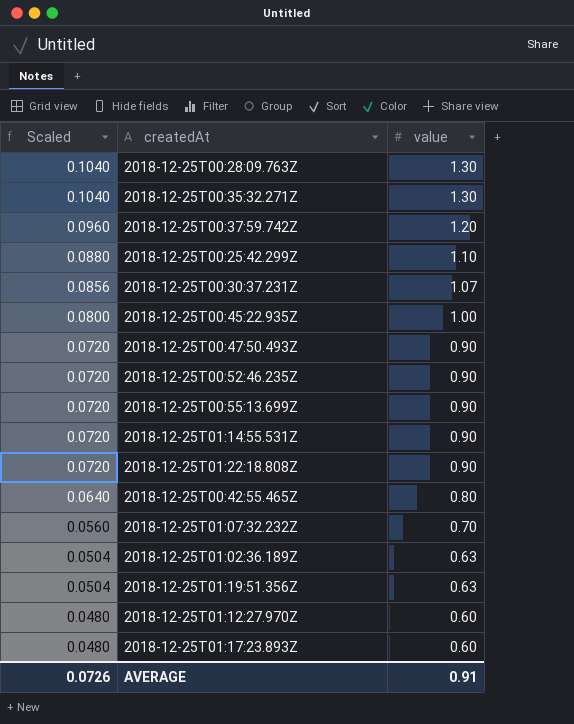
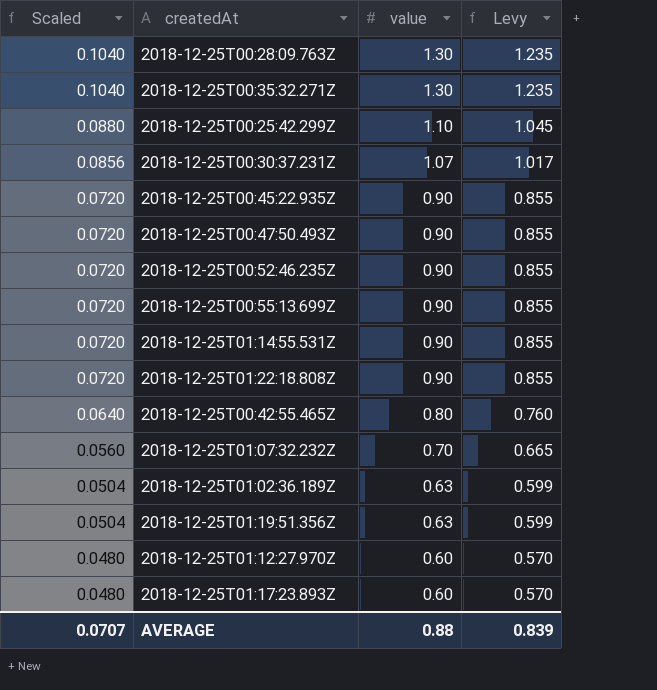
column Levy | formula: none -> [value] * 0.95
row 2018-12-25T00:37:59.742Z: 0.0960 | 1.20 -> none
2018-12-25T00:45:22.935Z | Scaled: 0.0800 -> 0.0720
2018-12-25T00:45:22.935Z | value: 1.00 -> 0.90
AVERAGE | Scaled: 0.0726 -> 0.0707
AVERAGE | value: 0.91 -> 0.88

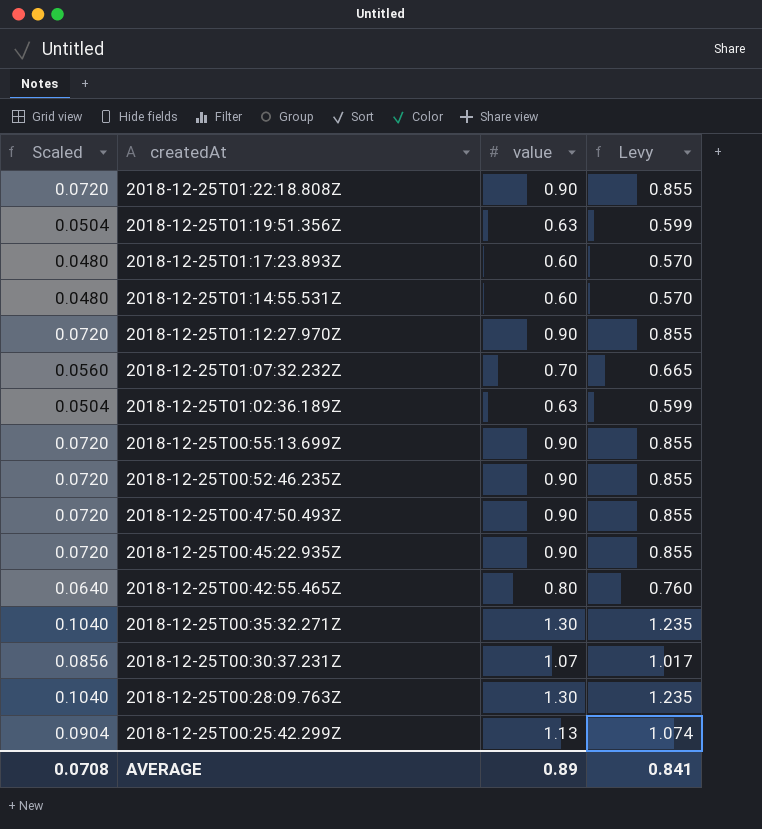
row order: Scaled descending -> createdAt descending
2018-12-25T01:14:55.531Z | Scaled: 0.0720 -> 0.0480
2018-12-25T01:14:55.531Z | value: 0.90 -> 0.60
2018-12-25T01:14:55.531Z | Levy: 0.855 -> 0.570
2018-12-25T01:12:27.970Z | Scaled: 0.0480 -> 0.0720
2018-12-25T01:12:27.970Z | value: 0.60 -> 0.90
2018-12-25T01:12:27.970Z | Levy: 0.570 -> 0.855
2018-12-25T00:25:42.299Z | Scaled: 0.0880 -> 0.0904
2018-12-25T00:25:42.299Z | value: 1.10 -> 1.13
2018-12-25T00:25:42.299Z | Levy: 1.045 -> 1.074
AVERAGE | Scaled: 0.0707 -> 0.0708
AVERAGE | value: 0.88 -> 0.89
AVERAGE | Levy: 0.839 -> 0.841

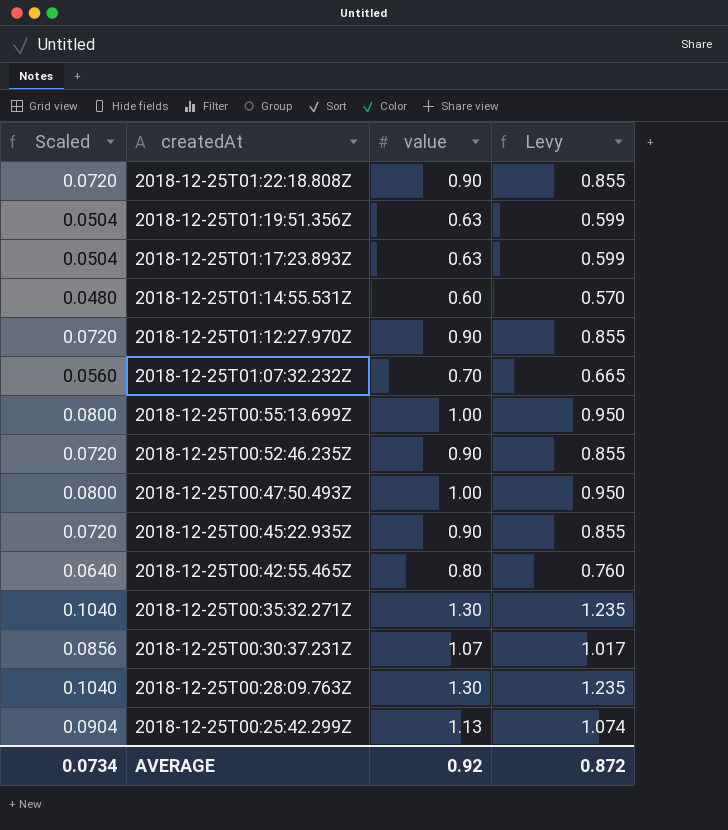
row 2018-12-25T01:02:36.189Z: 0.0504 | 0.63 | 0.599 -> none
2018-12-25T01:17:23.893Z | Scaled: 0.0480 -> 0.0504
2018-12-25T01:17:23.893Z | value: 0.60 -> 0.63
2018-12-25T01:17:23.893Z | Levy: 0.570 -> 0.599
2018-12-25T00:55:13.699Z | Scaled: 0.0720 -> 0.0800
2018-12-25T00:55:13.699Z | value: 0.90 -> 1.00
2018-12-25T00:55:13.699Z | Levy: 0.855 -> 0.950
2018-12-25T00:47:50.493Z | Scaled: 0.0720 -> 0.0800
2018-12-25T00:47:50.493Z | value: 0.90 -> 1.00
2018-12-25T00:47:50.493Z | Levy: 0.855 -> 0.950
AVERAGE | Scaled: 0.0708 -> 0.0734
AVERAGE | value: 0.89 -> 0.92
AVERAGE | Levy: 0.841 -> 0.872

